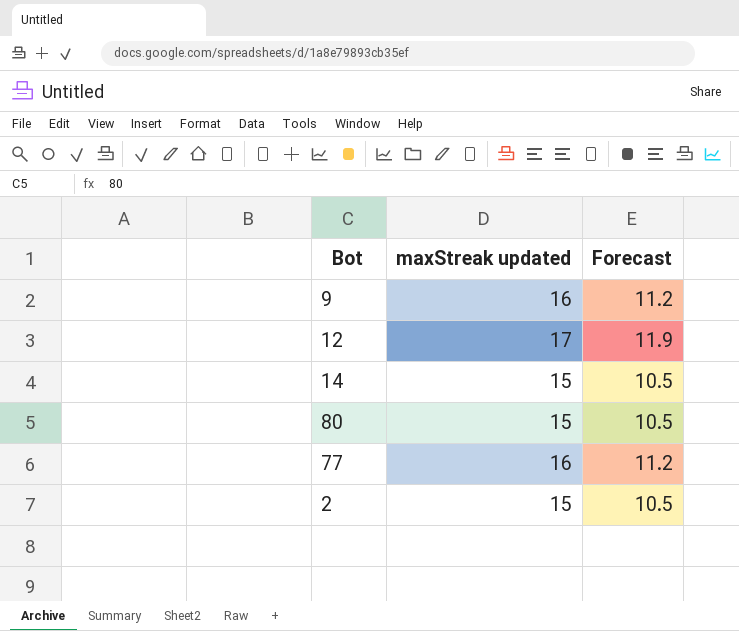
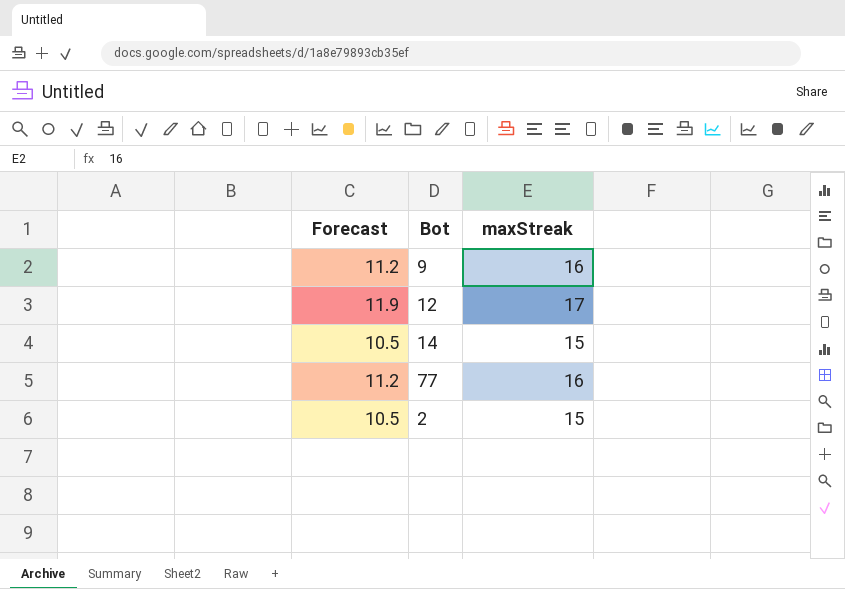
column Forecast | position: 3 -> 1
column name: maxStreak updated -> maxStreak
row 80: 15 | 10.5 -> none

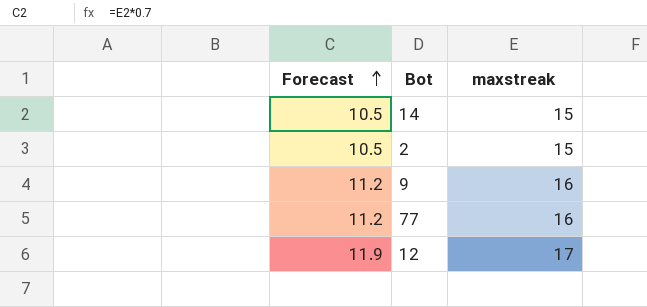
row order: none -> Forecast ascending
column name: maxStreak -> maxstreak

